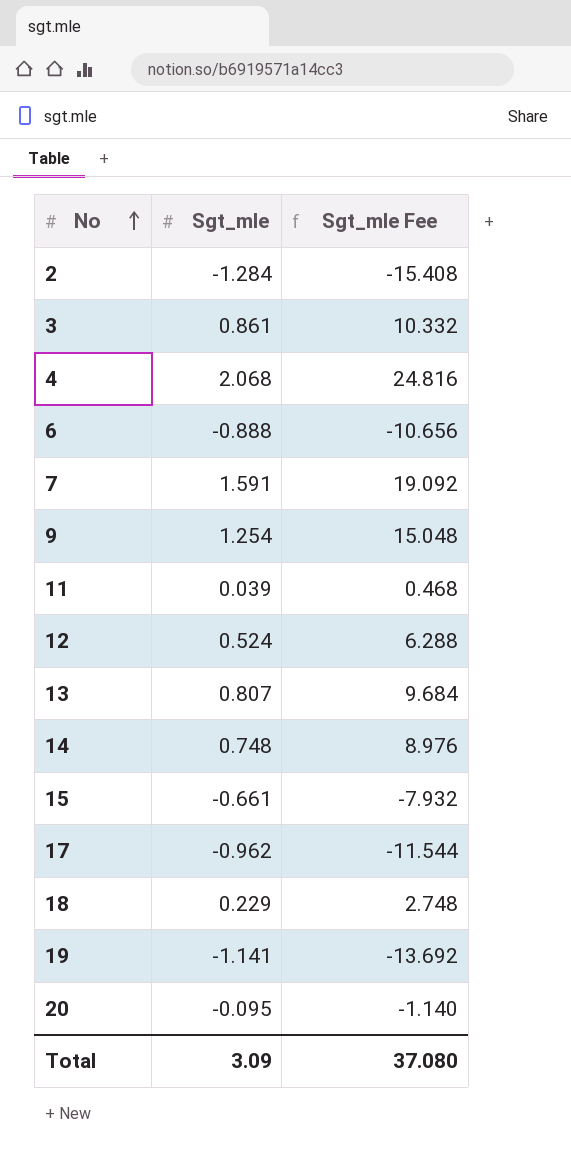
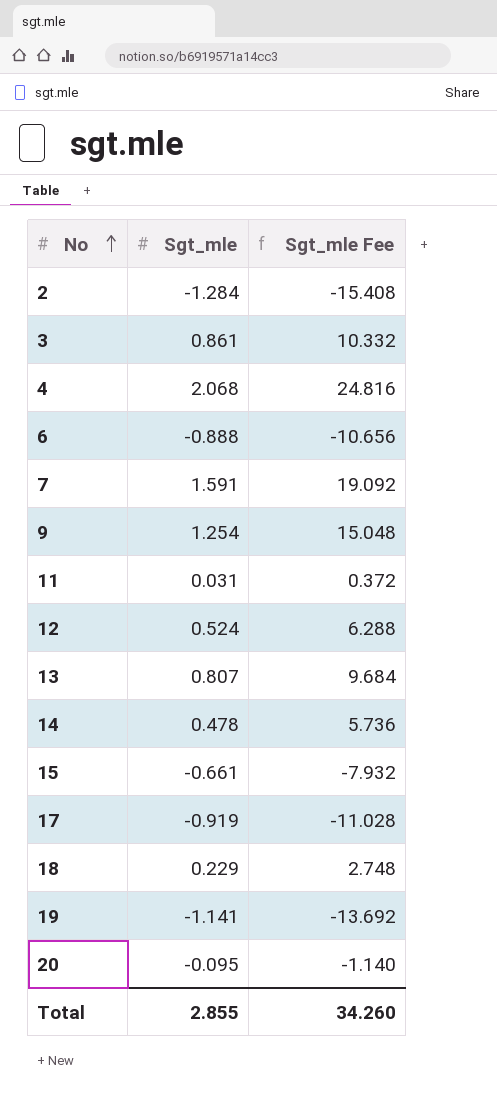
11 | Sgt_mle: 0.039 -> 0.031
11 | Sgt_mle Fee: 0.468 -> 0.372
14 | Sgt_mle: 0.748 -> 0.478
14 | Sgt_mle Fee: 8.976 -> 5.736
17 | Sgt_mle: -0.962 -> -0.919
17 | Sgt_mle Fee: -11.544 -> -11.028
Total | Sgt_mle: 3.09 -> 2.855
Total | Sgt_mle Fee: 37.080 -> 34.260

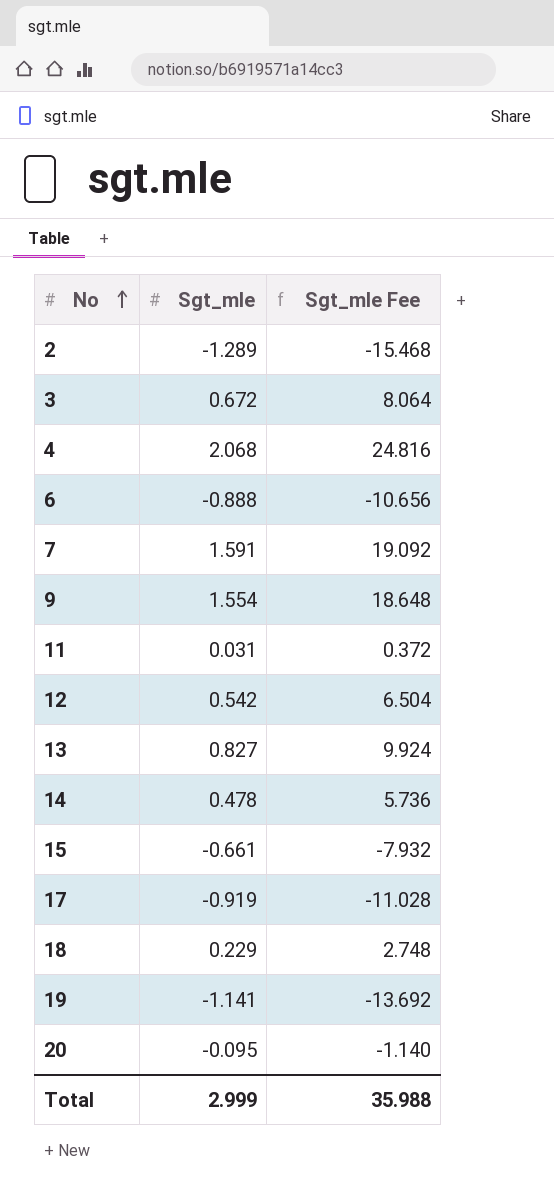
2 | Sgt_mle: -1.284 -> -1.289
2 | Sgt_mle Fee: -15.408 -> -15.468
3 | Sgt_mle: 0.861 -> 0.672
3 | Sgt_mle Fee: 10.332 -> 8.064
9 | Sgt_mle: 1.254 -> 1.554
9 | Sgt_mle Fee: 15.048 -> 18.648
12 | Sgt_mle: 0.524 -> 0.542
12 | Sgt_mle Fee: 6.288 -> 6.504
13 | Sgt_mle: 0.807 -> 0.827
13 | Sgt_mle Fee: 9.684 -> 9.924
Total | Sgt_mle: 2.855 -> 2.999
Total | Sgt_mle Fee: 34.260 -> 35.988

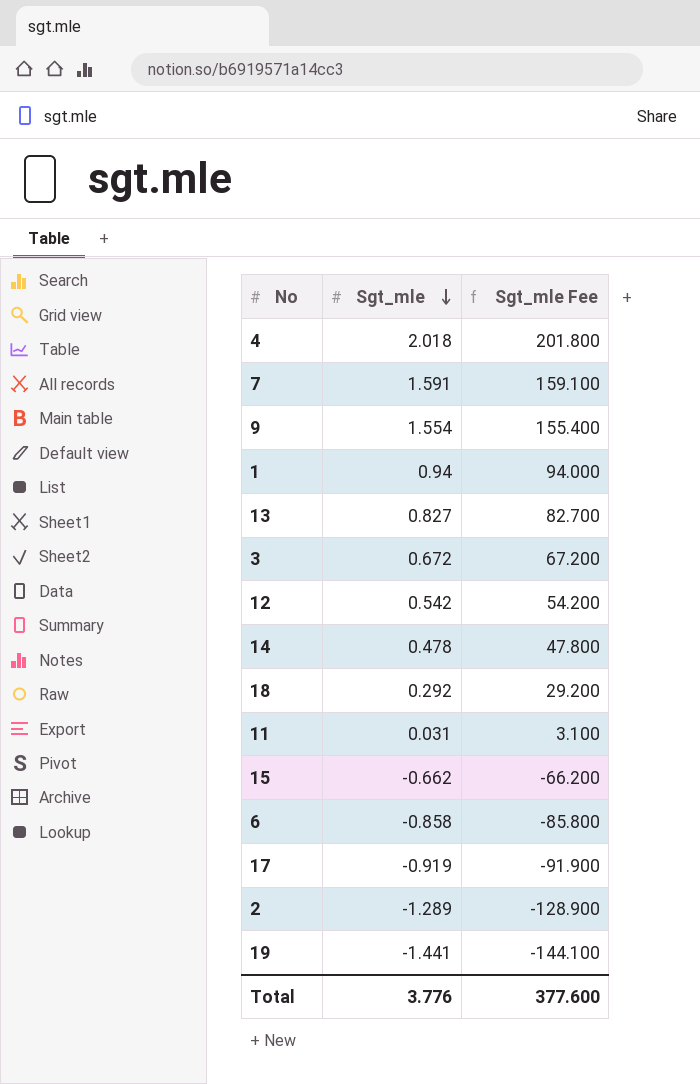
row order: No ascending -> Sgt_mle descending
column Sgt_mle Fee | formula: [Sgt_mle] * 12 -> [Sgt_mle] * 100
row 20: -0.095 | -1.140 -> none
4 | Sgt_mle: 2.068 -> 2.018
row 1: none -> 0.94 | 94.000
18 | Sgt_mle: 0.229 -> 0.292
15 | Sgt_mle: -0.661 -> -0.662
6 | Sgt_mle: -0.888 -> -0.858
19 | Sgt_mle: -1.141 -> -1.441
Total | Sgt_mle: 2.999 -> 3.776
Total | Sgt_mle Fee: 35.988 -> 377.600

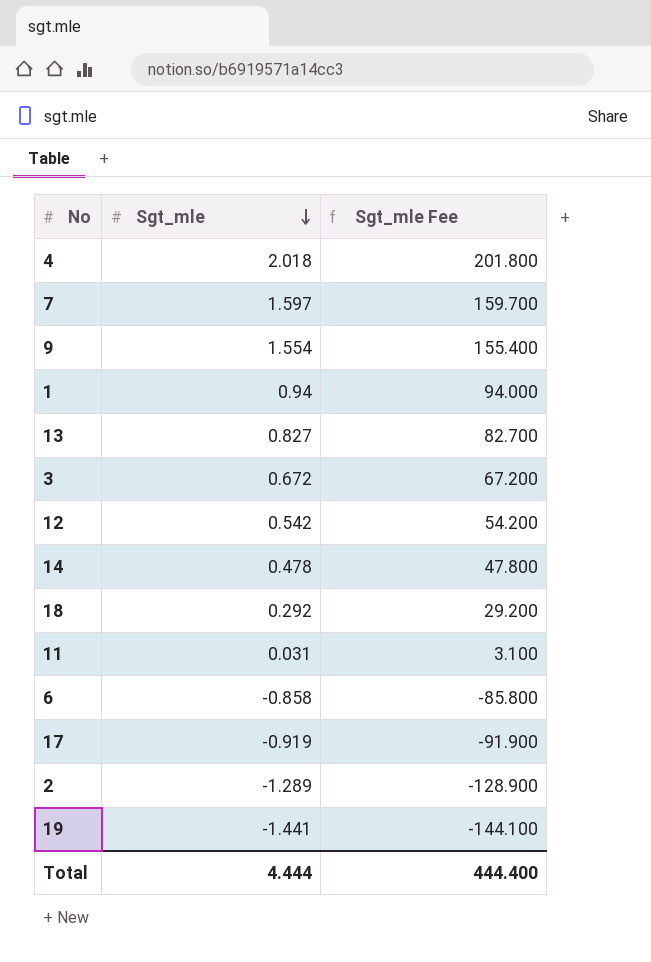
row 15: -0.662 | -66.200 -> none
7 | Sgt_mle: 1.591 -> 1.597
7 | Sgt_mle Fee: 159.100 -> 159.700
Total | Sgt_mle: 3.776 -> 4.444
Total | Sgt_mle Fee: 377.600 -> 444.400

